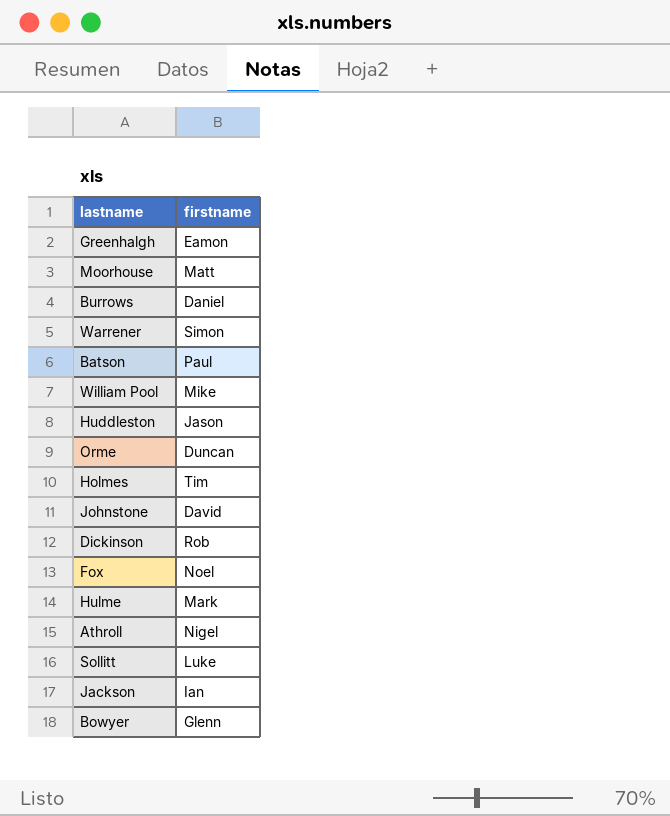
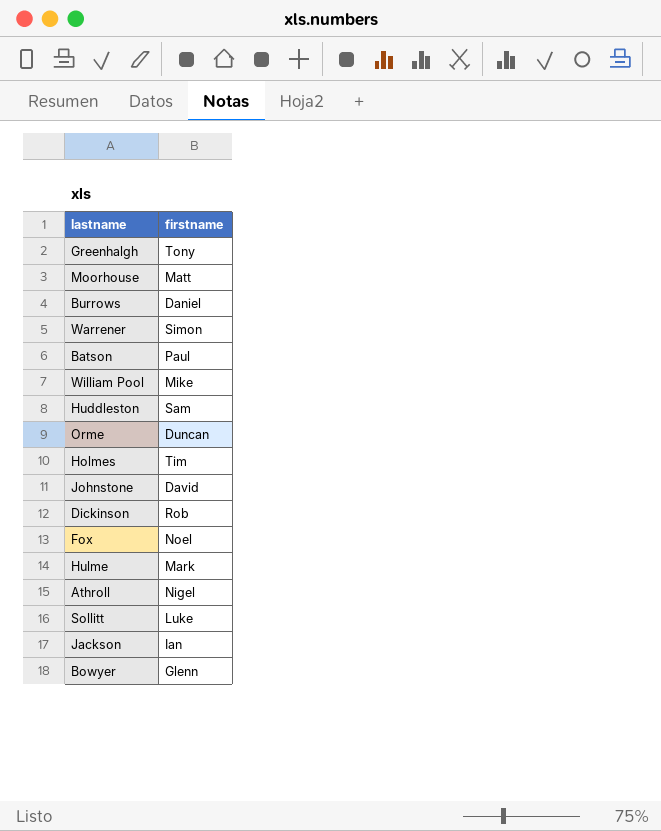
Greenhalgh | firstname: Eamon -> Tony
Huddleston | firstname: Jason -> Sam

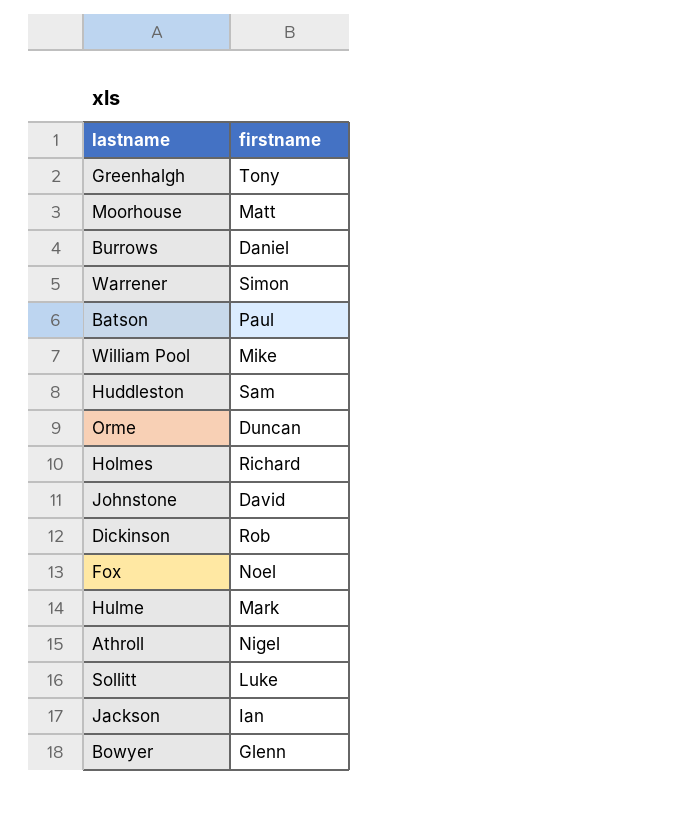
Holmes | firstname: Tim -> Richard

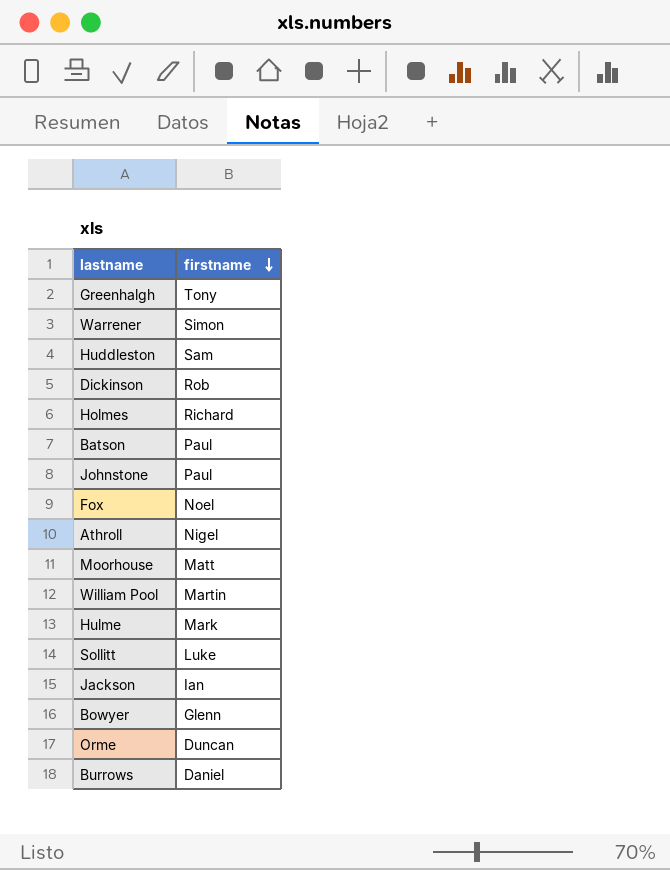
row order: none -> firstname descending
Johnstone | firstname: David -> Paul
William Pool | firstname: Mike -> Martin

